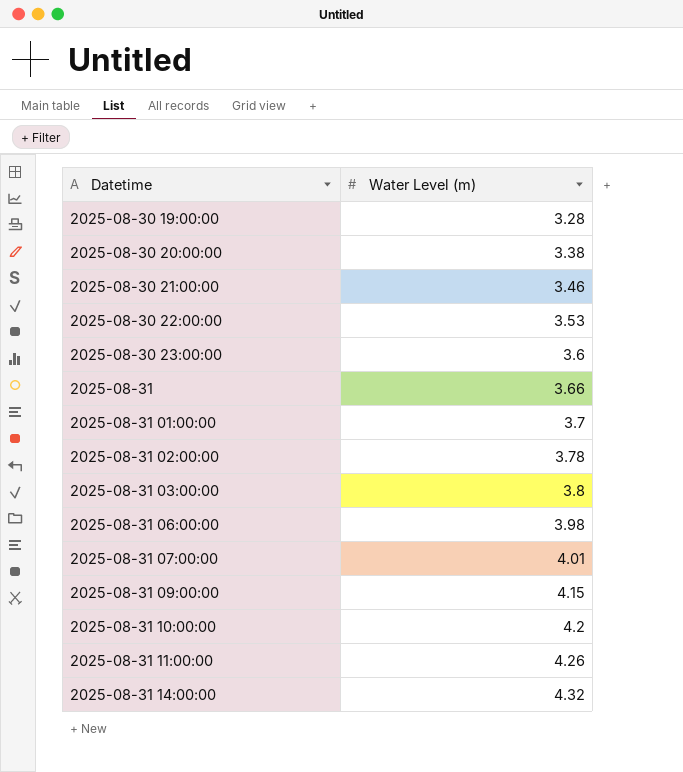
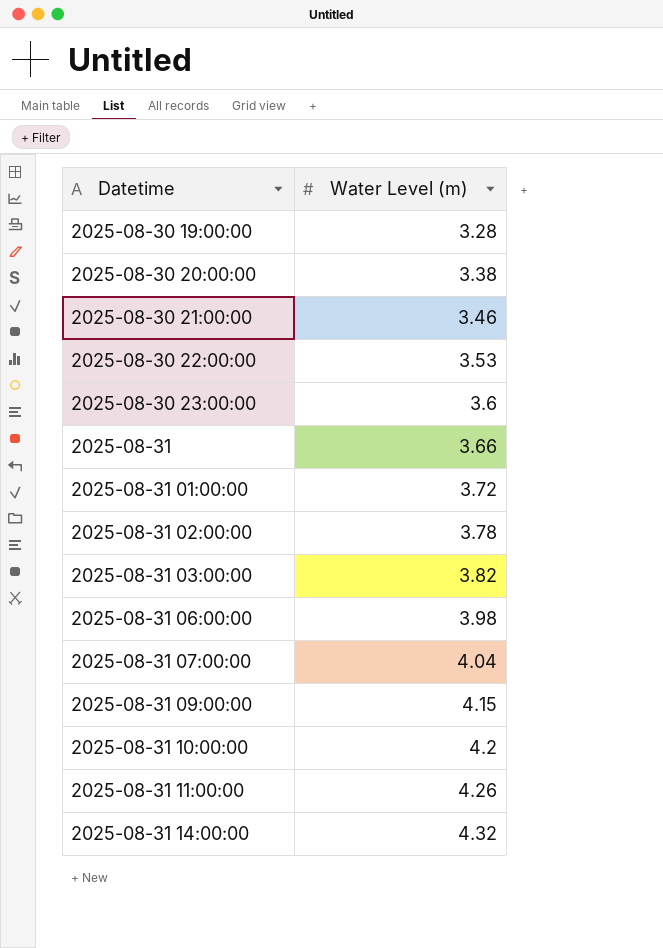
2025-08-31 01:00:00 | Water Level (m): 3.7 -> 3.72
2025-08-31 03:00:00 | Water Level (m): 3.8 -> 3.82
2025-08-31 07:00:00 | Water Level (m): 4.01 -> 4.04

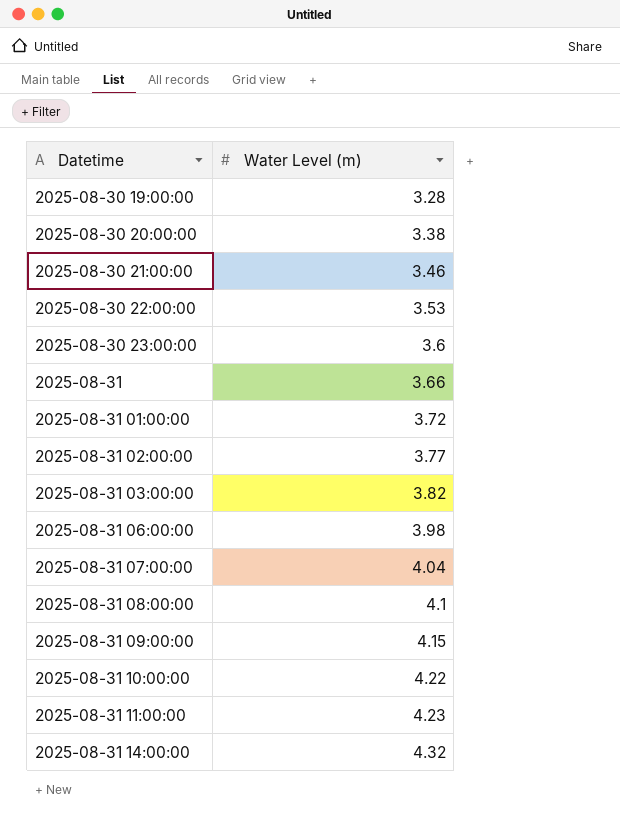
2025-08-31 02:00:00 | Water Level (m): 3.78 -> 3.77
row 2025-08-31 08:00:00: none -> 4.1
2025-08-31 10:00:00 | Water Level (m): 4.2 -> 4.22
2025-08-31 11:00:00 | Water Level (m): 4.26 -> 4.23

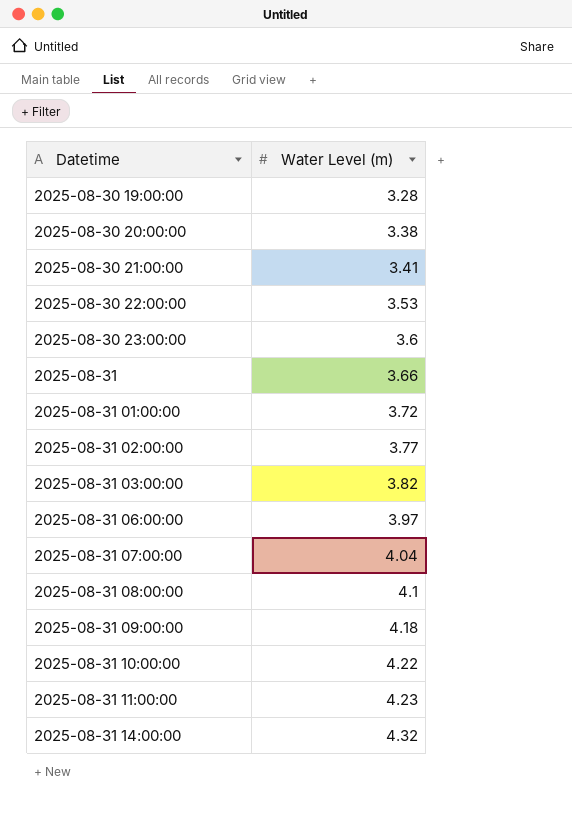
2025-08-30 21:00:00 | Water Level (m): 3.46 -> 3.41
2025-08-31 06:00:00 | Water Level (m): 3.98 -> 3.97
2025-08-31 09:00:00 | Water Level (m): 4.15 -> 4.18

